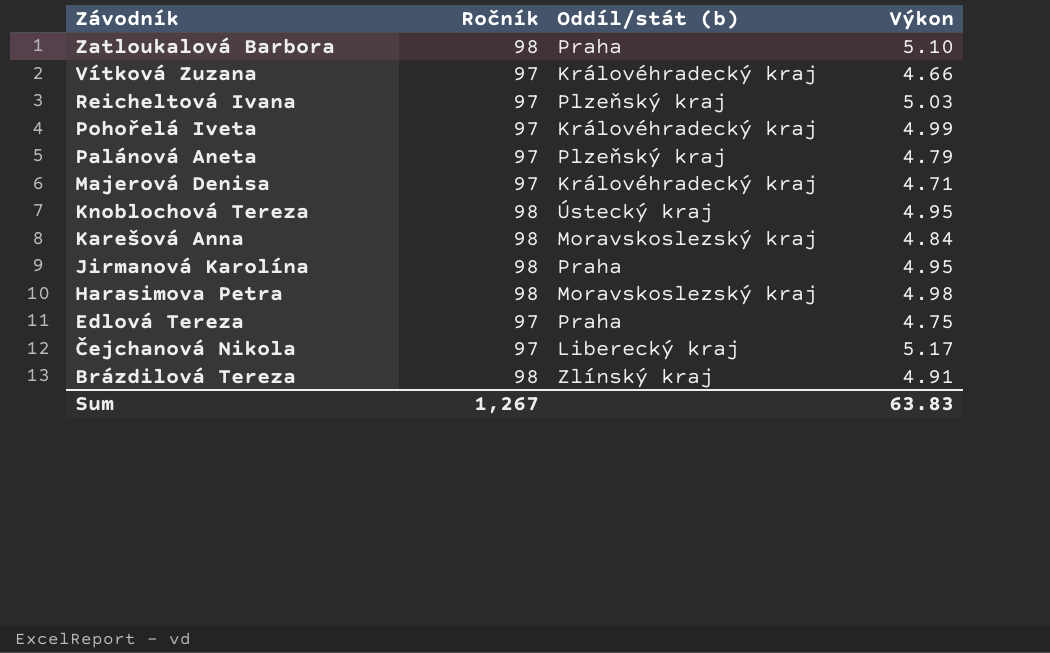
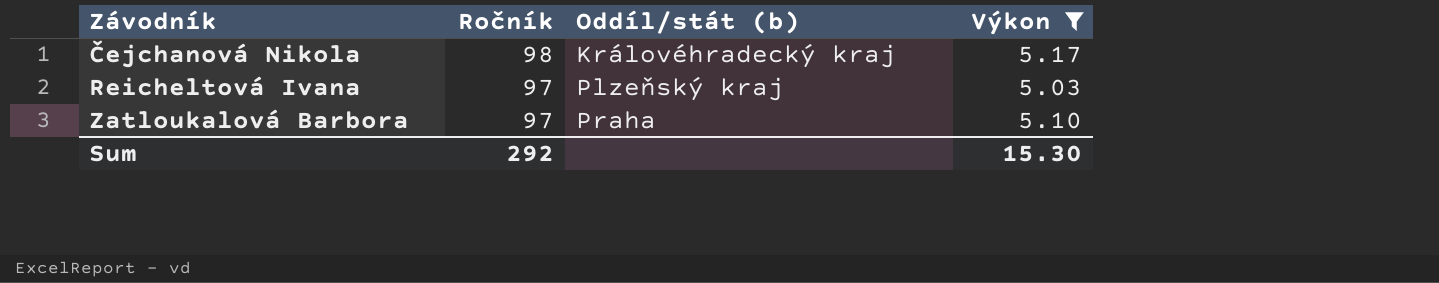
filter: none -> Výkon >= 5.03
row order: Závodník descending -> Závodník ascending
Čejchanová Nikola | Ročník: 97 -> 98
Čejchanová Nikola | Oddíl/stát (b): Liberecký kraj -> Královéhradecký kraj
Zatloukalová Barbora | Ročník: 98 -> 97
Sum | Ročník: 1,267 -> 292
Sum | Výkon: 63.83 -> 15.30

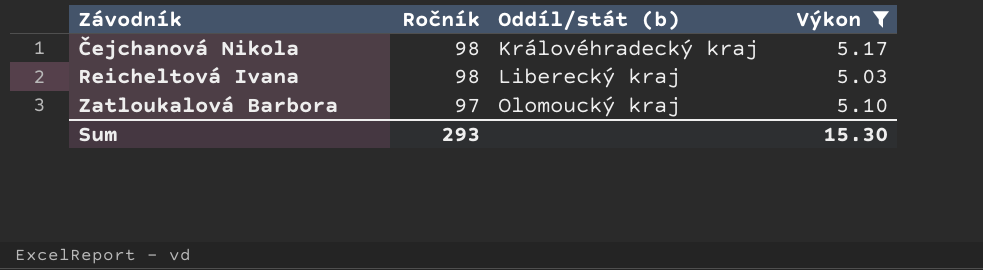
Reicheltová Ivana | Ročník: 97 -> 98
Reicheltová Ivana | Oddíl/stát (b): Plzeňský kraj -> Liberecký kraj
Zatloukalová Barbora | Oddíl/stát (b): Praha -> Olomoucký kraj
Sum | Ročník: 292 -> 293

